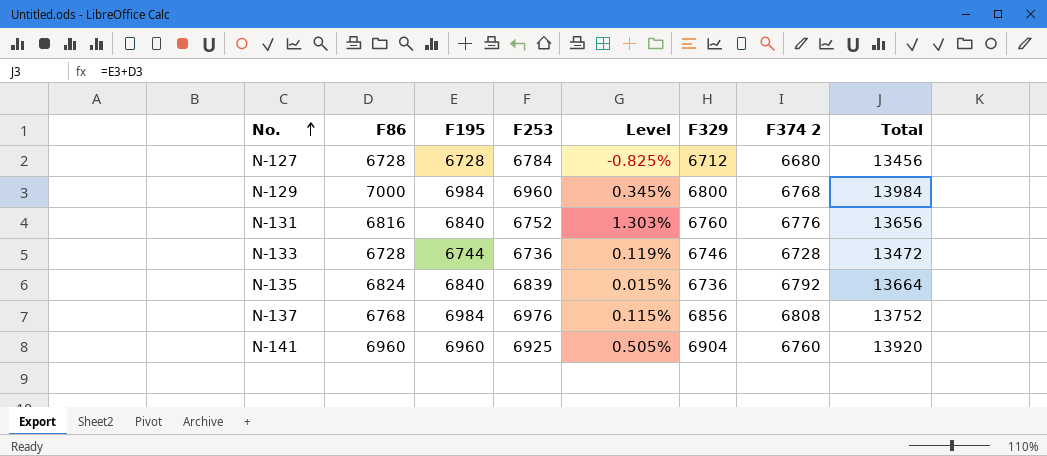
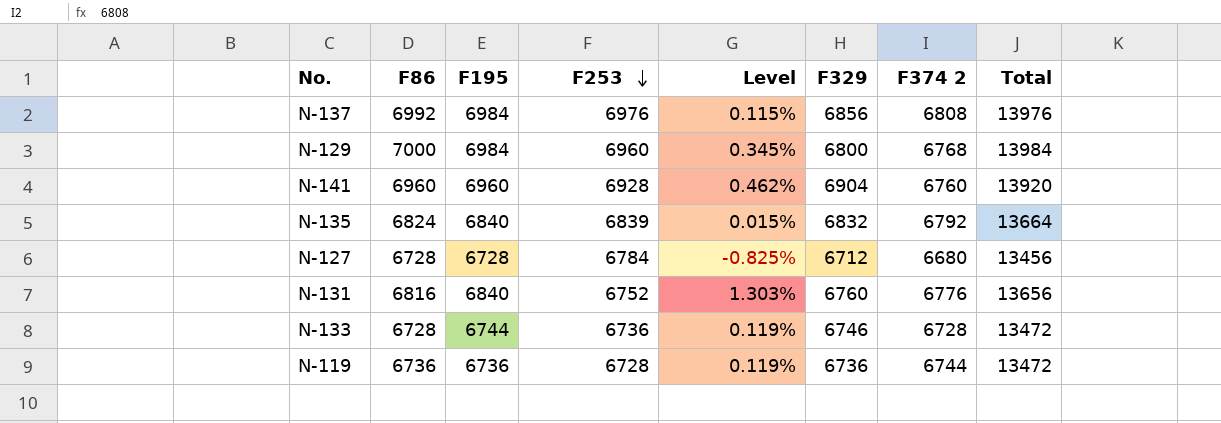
row order: No. ascending -> F253 descending
N-137 | F86: 6768 -> 6992
N-137 | Total: 13752 -> 13976
N-141 | F253: 6925 -> 6928
N-141 | Level: 0.505% -> 0.462%
N-135 | F329: 6736 -> 6832
row N-119: none -> 6736 | 6736 | 6728 | 0.119% | 6736 | 6744 | 13472

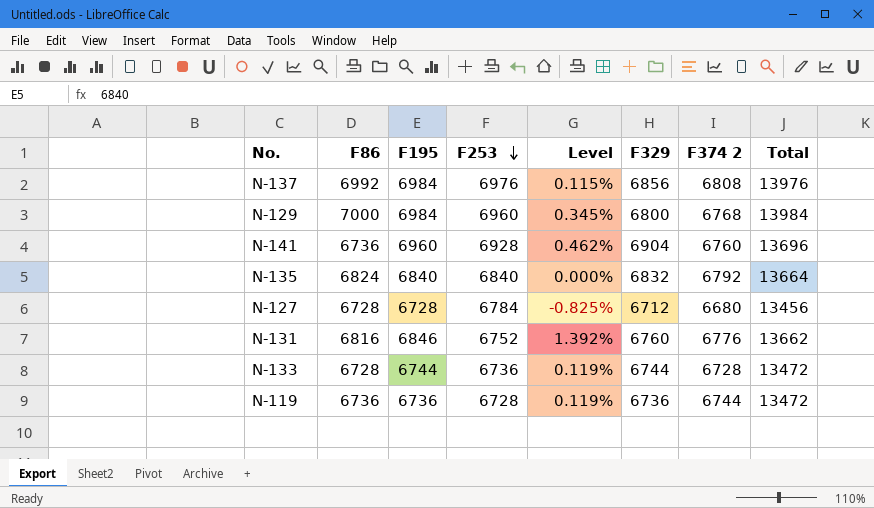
N-141 | F86: 6960 -> 6736
N-141 | Total: 13920 -> 13696
N-135 | F253: 6839 -> 6840
N-135 | Level: 0.015% -> 0.000%
N-131 | F195: 6840 -> 6846
N-131 | Level: 1.303% -> 1.392%
N-131 | Total: 13656 -> 13662
N-133 | F329: 6746 -> 6744

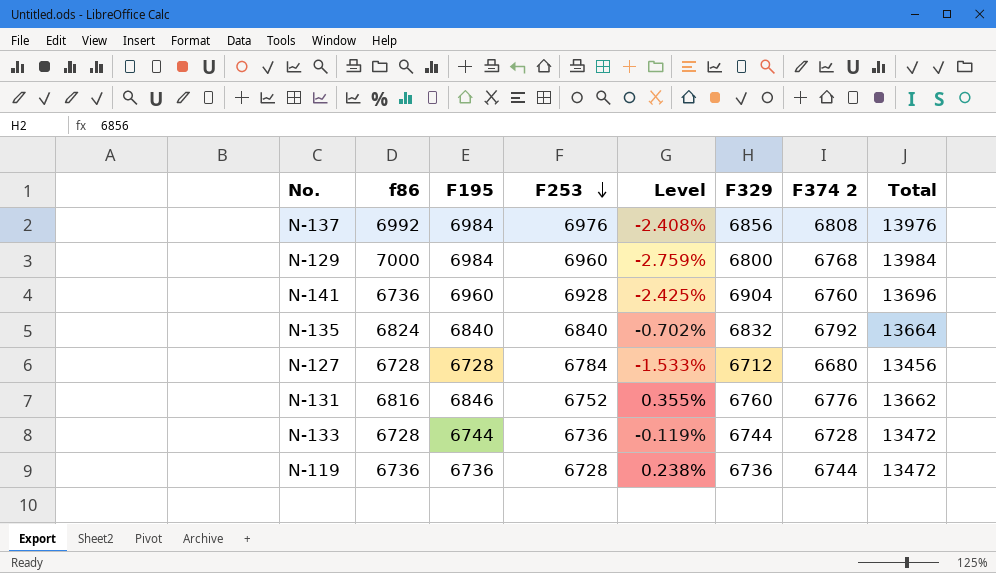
column name: F86 -> f86
column Level | formula: ([F195] - [F253]) / [F253] -> ([F374 2] - [F253]) / [F253]

